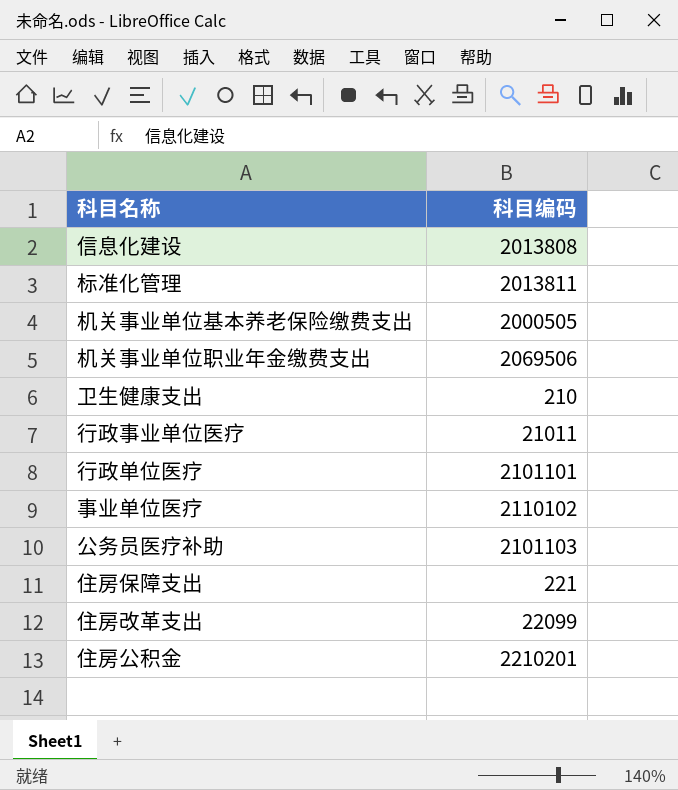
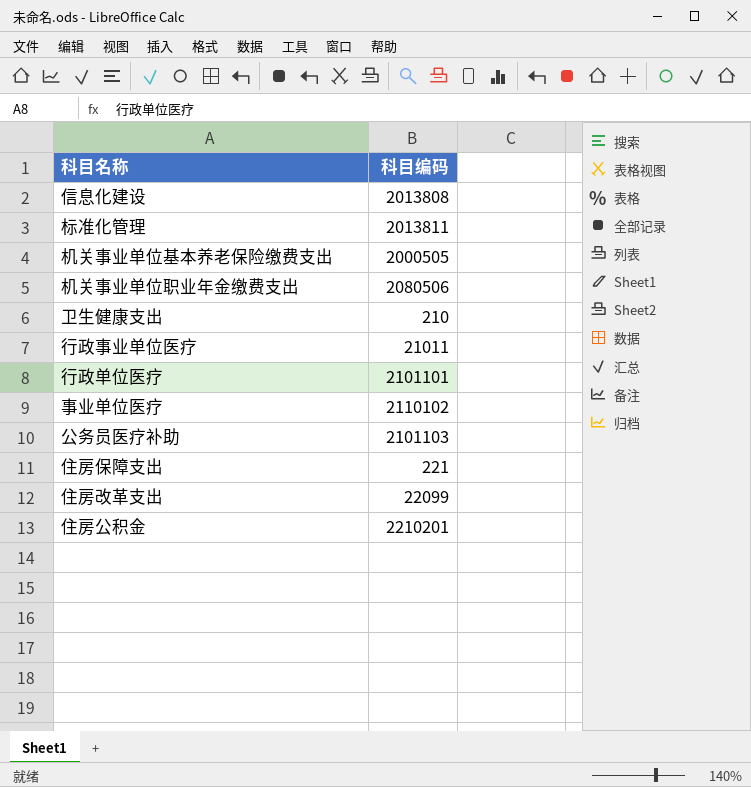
机关事业单位职业年金缴费支出 | 科目编码: 2069506 -> 2080506

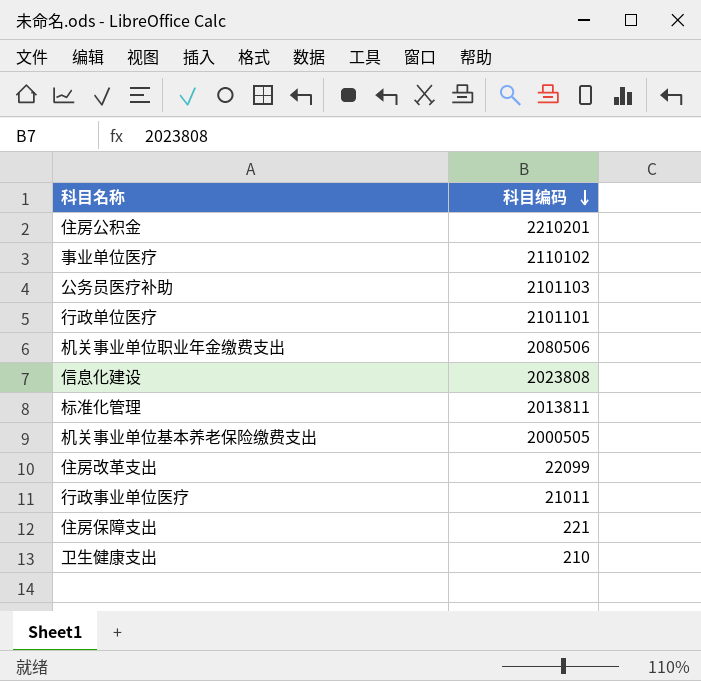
row order: none -> 科目编码 descending
信息化建设 | 科目编码: 2013808 -> 2023808

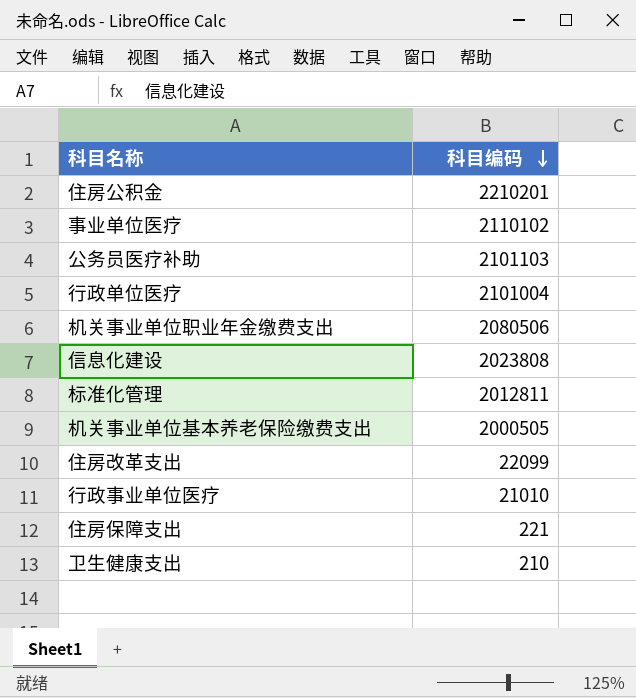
行政单位医疗 | 科目编码: 2101101 -> 2101004
标准化管理 | 科目编码: 2013811 -> 2012811
行政事业单位医疗 | 科目编码: 21011 -> 21010

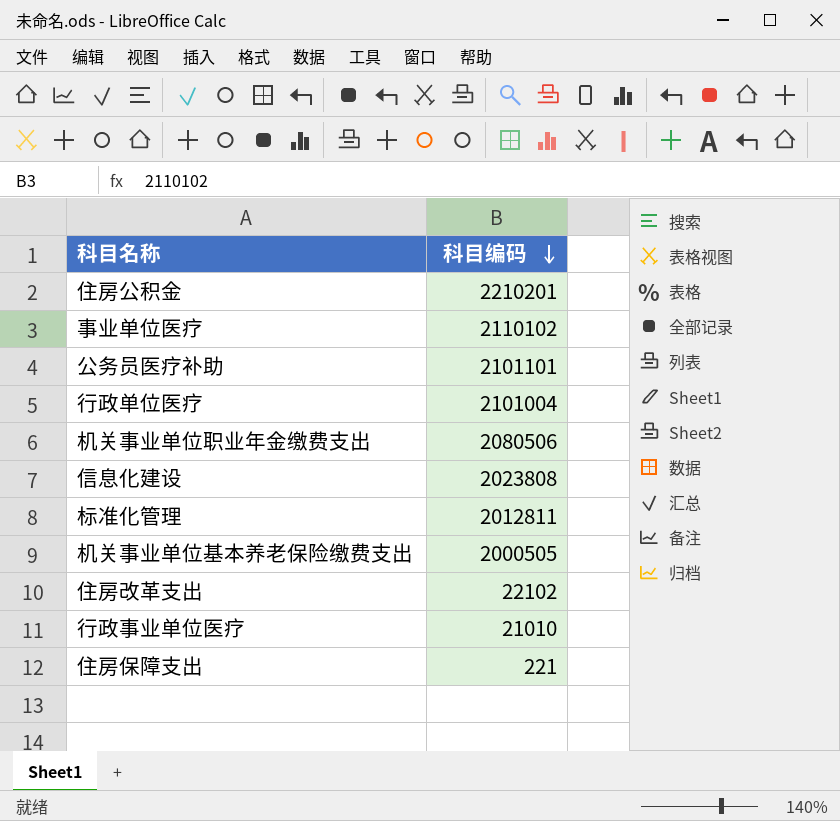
row 卫生健康支出: 210 -> none
公务员医疗补助 | 科目编码: 2101103 -> 2101101
住房改革支出 | 科目编码: 22099 -> 22102

